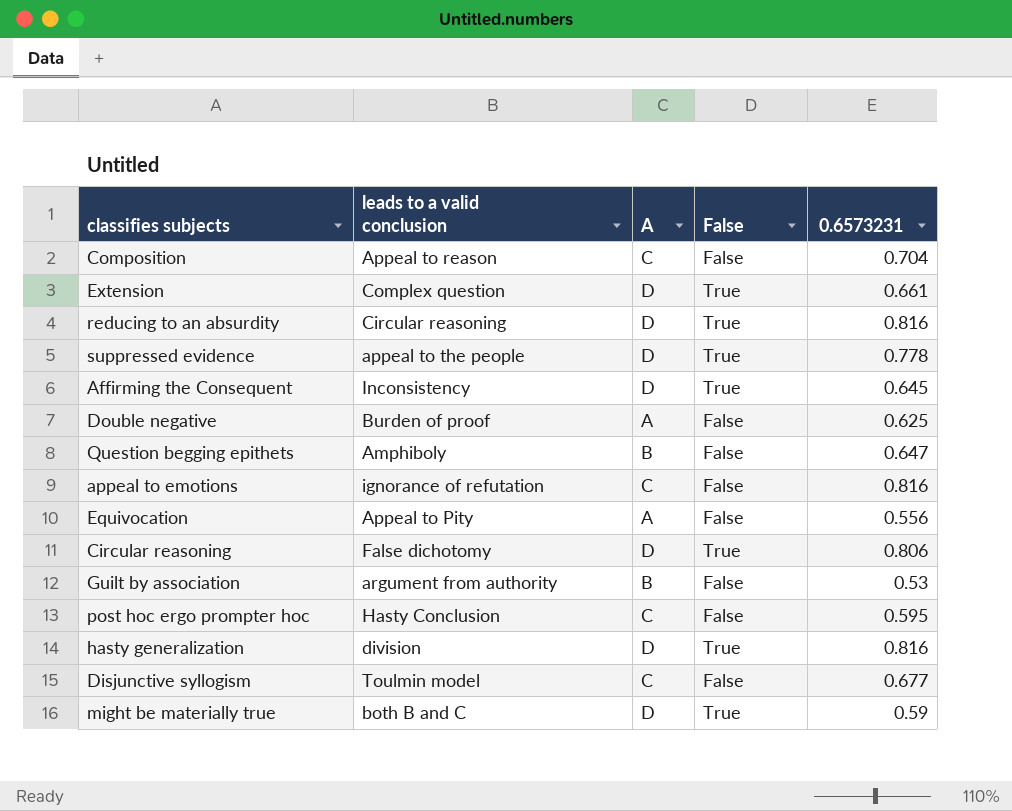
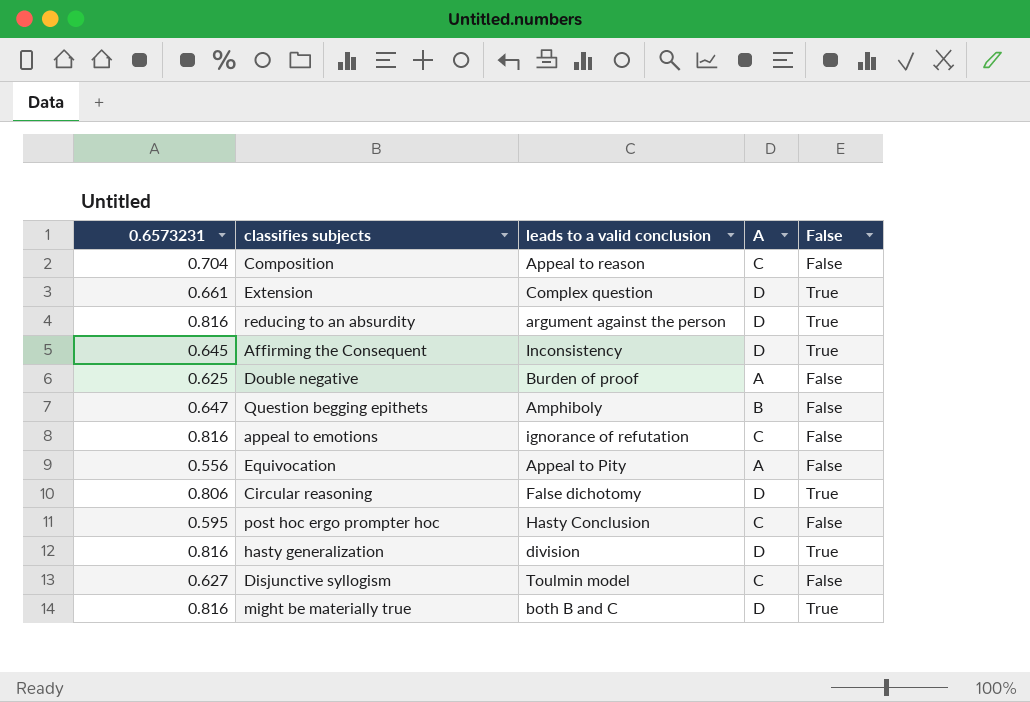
column 0.6573231 | position: 5 -> 1
row suppressed evidence: appeal to the people | D | True | 0.778 -> none
row Guilt by association: argument from authority | B | False | 0.53 -> none
reducing to an absurdity | leads to a valid conclusion: Circular reasoning -> argument against the person
Disjunctive syllogism | 0.6573231: 0.677 -> 0.627
might be materially true | 0.6573231: 0.59 -> 0.816

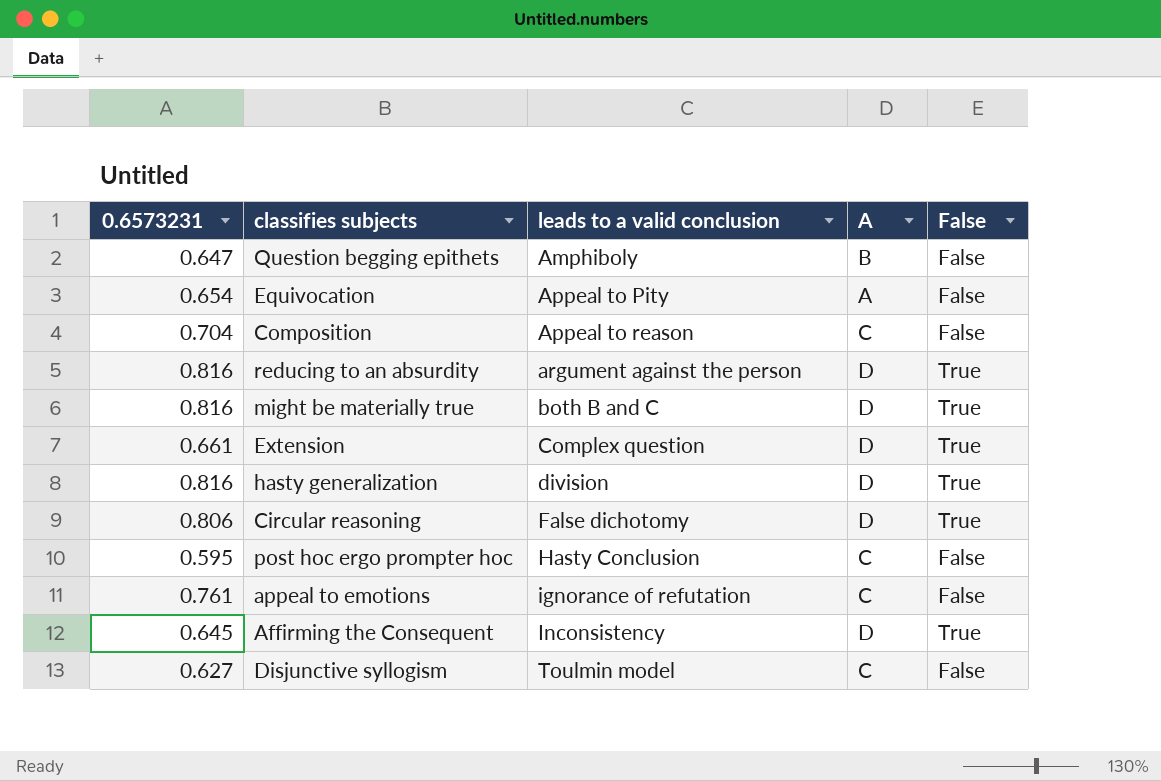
row order: none -> leads to a valid conclusion ascending
row Double negative: 0.625 | Burden of proof | A | False -> none
Equivocation | 0.6573231: 0.556 -> 0.654
appeal to emotions | 0.6573231: 0.816 -> 0.761

